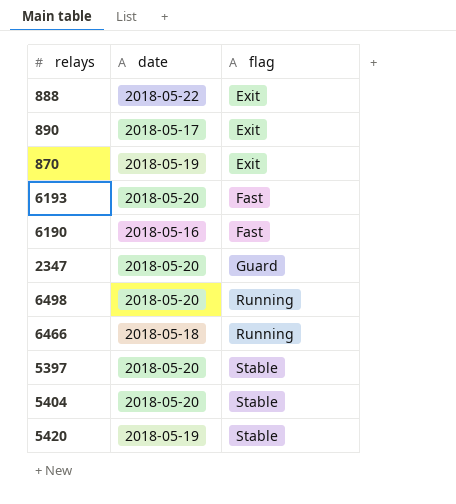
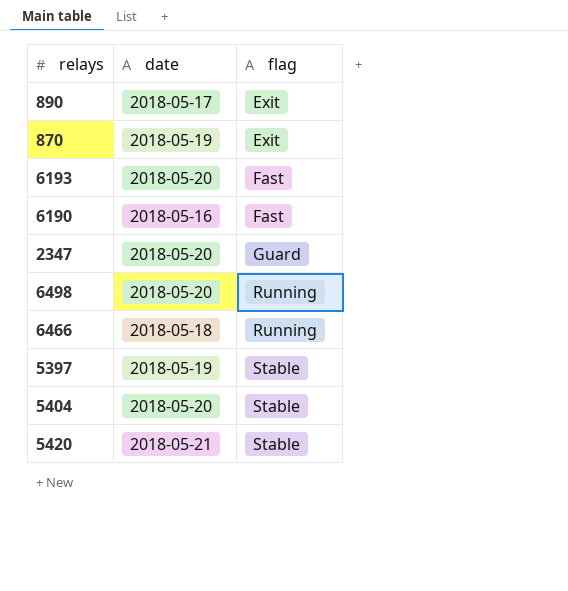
row 888: 2018-05-22 | Exit -> none
5397 | date: 2018-05-20 -> 2018-05-19
5420 | date: 2018-05-19 -> 2018-05-21

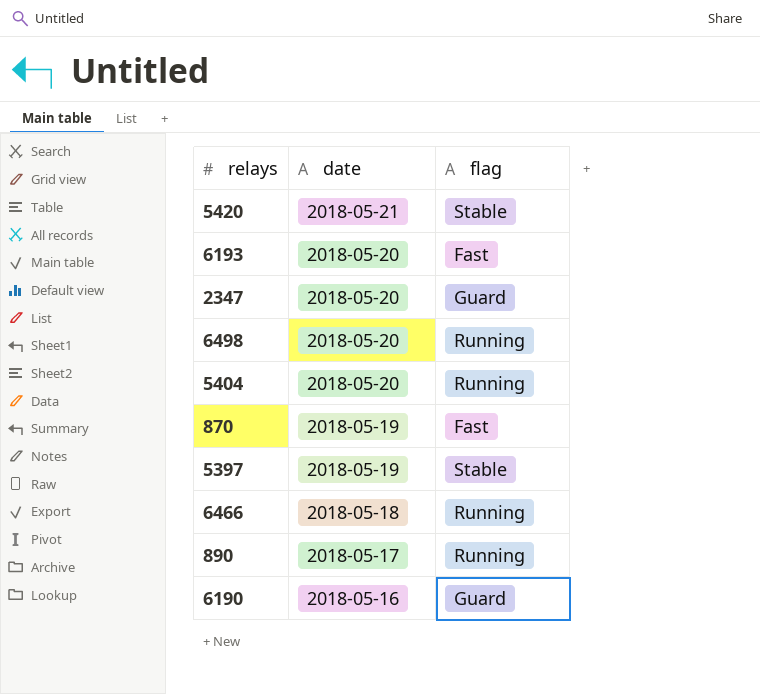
row order: flag ascending -> date descending
5404 | flag: Stable -> Running
870 | flag: Exit -> Fast
890 | flag: Exit -> Running
6190 | flag: Fast -> Guard

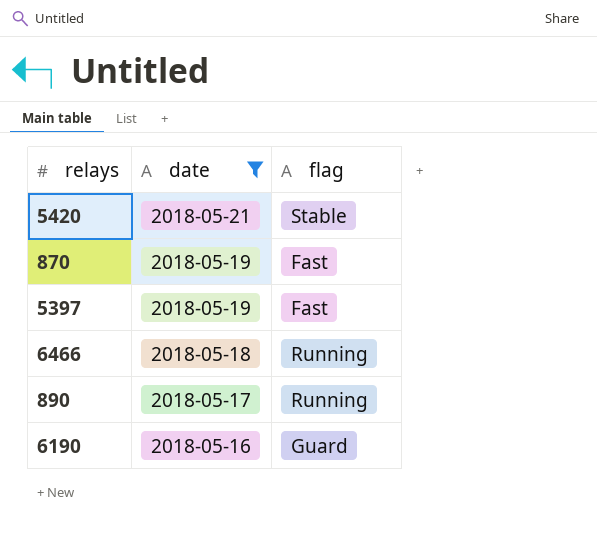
filter: none -> date != 2018-05-20
5397 | flag: Stable -> Fast

